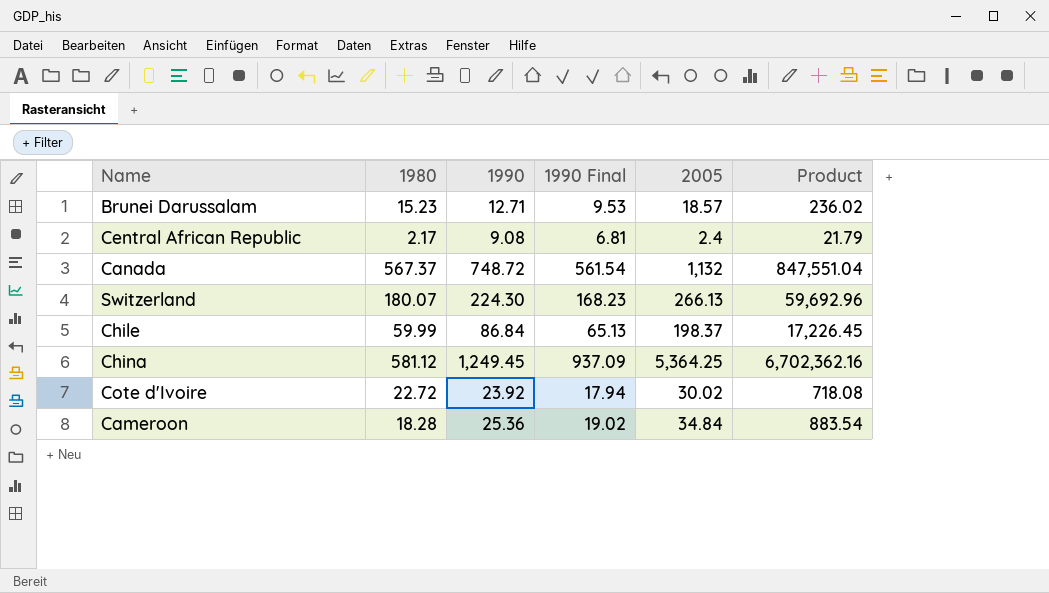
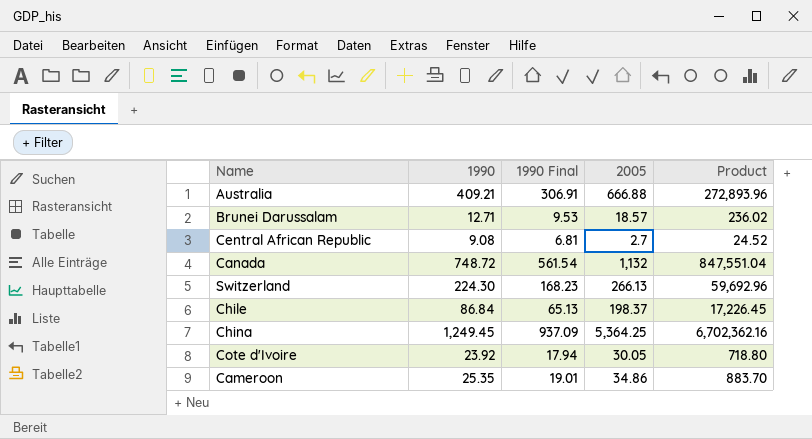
column 1980 | position: 2 -> none
row Australia: none -> 409.21 | 306.91 | 666.88 | 272,893.96
Central African Republic | 2005: 2.4 -> 2.7
Central African Republic | Product: 21.79 -> 24.52
Cote d'Ivoire | 2005: 30.02 -> 30.05
Cote d'Ivoire | Product: 718.08 -> 718.80
Cameroon | 1990: 25.36 -> 25.35
Cameroon | 1990 Final: 19.02 -> 19.01
Cameroon | 2005: 34.84 -> 34.86
Cameroon | Product: 883.54 -> 883.70

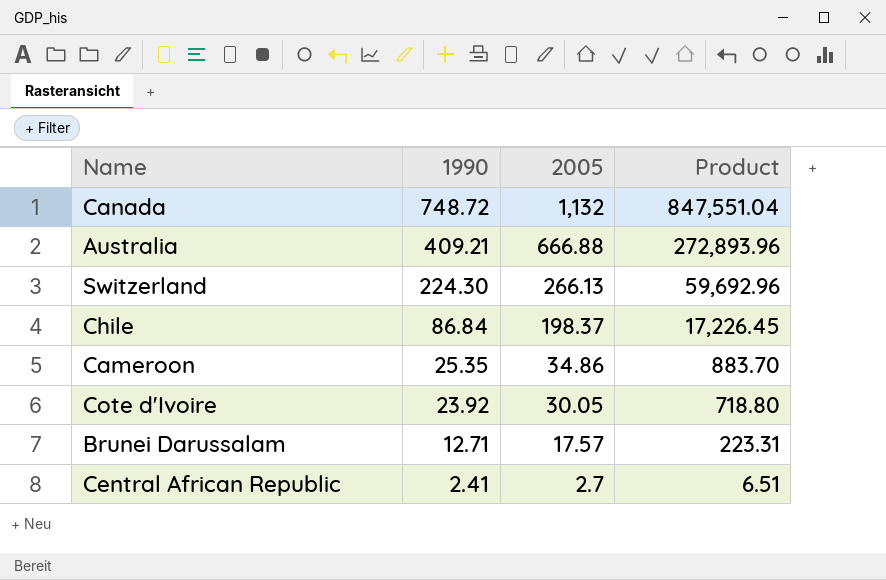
row order: none -> 1990 descending
column 1990 Final | formula: [1990] * 0.75 -> none
row China: 1,249.45 | 937.09 | 5,364.25 | 6,702,362.16 -> none
Brunei Darussalam | 2005: 18.57 -> 17.57
Brunei Darussalam | Product: 236.02 -> 223.31
Central African Republic | 1990: 9.08 -> 2.41
Central African Republic | Product: 24.52 -> 6.51

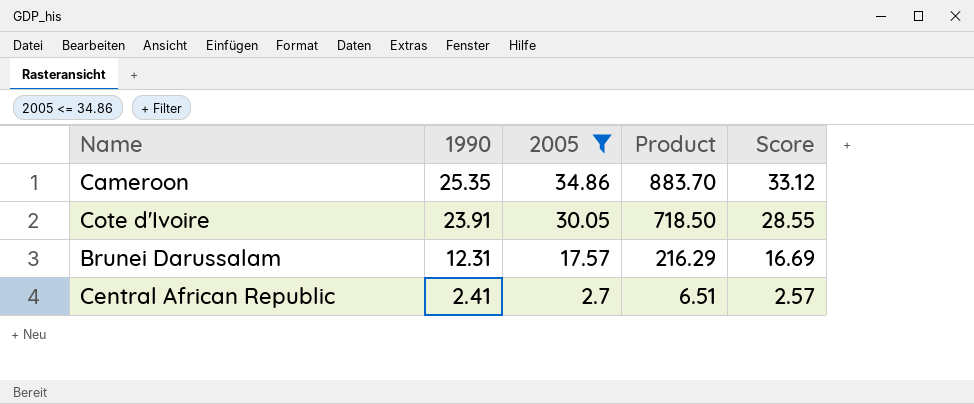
filter: none -> 2005 <= 34.86
column Score | formula: none -> [2005] * 0.95
Cote d'Ivoire | 1990: 23.92 -> 23.91
Cote d'Ivoire | Product: 718.80 -> 718.50
Brunei Darussalam | 1990: 12.71 -> 12.31
Brunei Darussalam | Product: 223.31 -> 216.29

